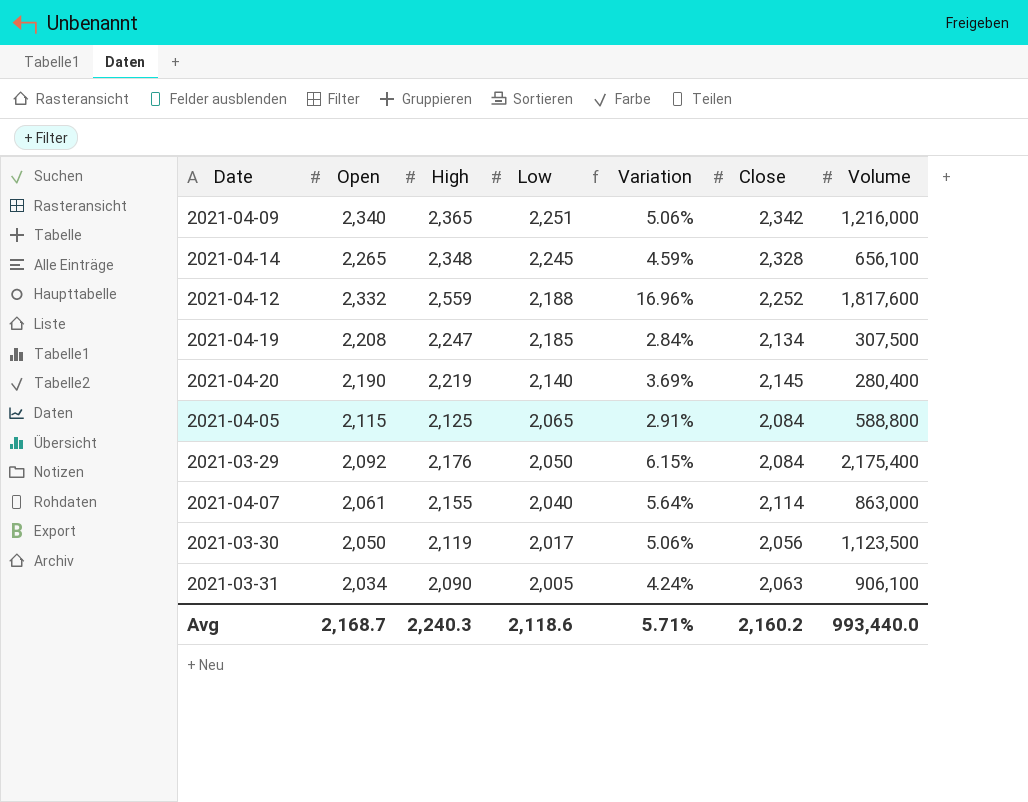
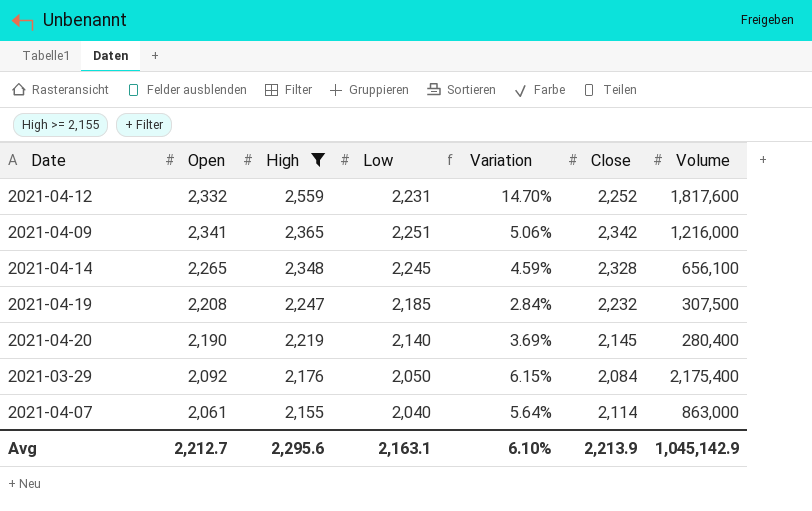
filter: none -> High >= 2,155
row order: Low descending -> High descending
2021-04-12 | Low: 2,188 -> 2,231
2021-04-12 | Variation: 16.96% -> 14.70%
2021-04-09 | Open: 2,340 -> 2,341
2021-04-19 | Close: 2,134 -> 2,232
Avg | Open: 2,168.7 -> 2,212.7
Avg | High: 2,240.3 -> 2,295.6
Avg | Low: 2,118.6 -> 2,163.1
Avg | Variation: 5.71% -> 6.10%
Avg | Close: 2,160.2 -> 2,213.9
Avg | Volume: 993,440.0 -> 1,045,142.9

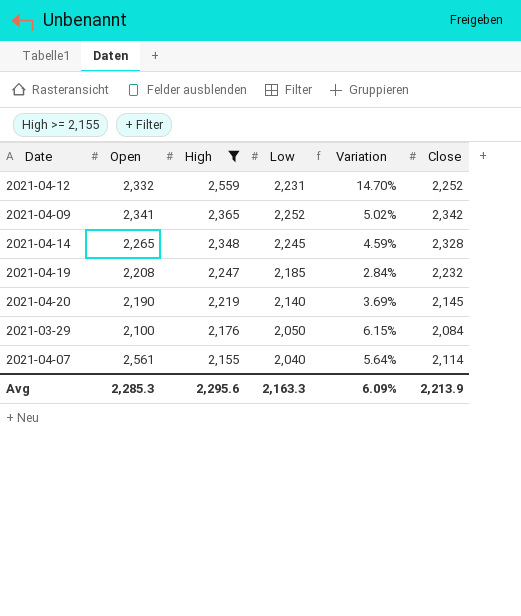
column Volume | position: 7 -> none
2021-04-09 | Low: 2,251 -> 2,252
2021-04-09 | Variation: 5.06% -> 5.02%
2021-03-29 | Open: 2,092 -> 2,100
2021-04-07 | Open: 2,061 -> 2,561
Avg | Open: 2,212.7 -> 2,285.3
Avg | Low: 2,163.1 -> 2,163.3
Avg | Variation: 6.10% -> 6.09%

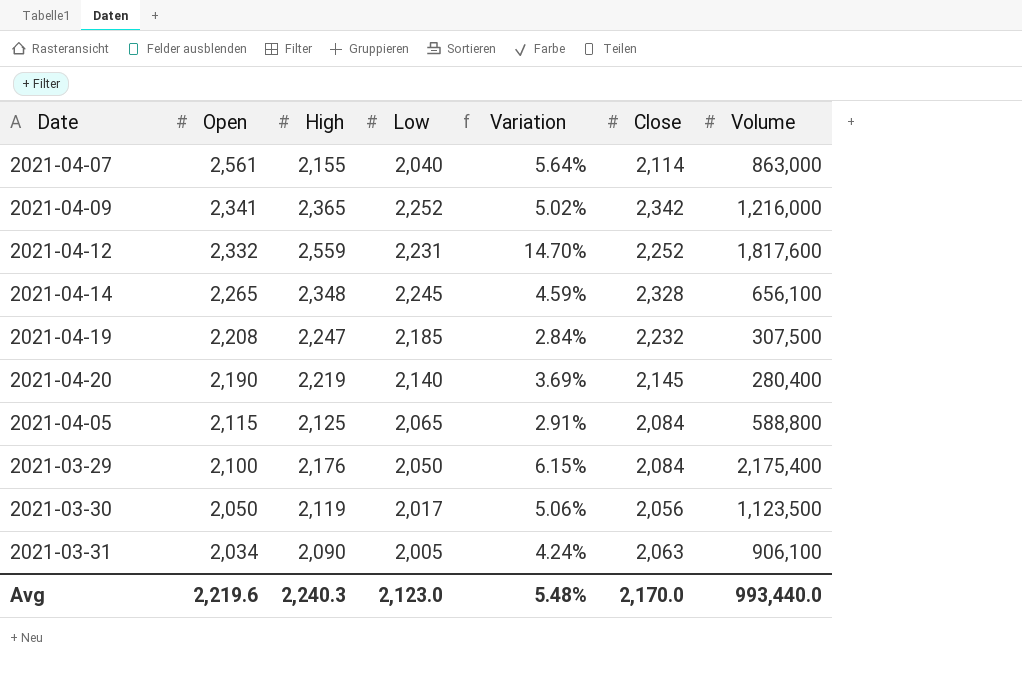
filter: High >= 2,155 -> none
row order: High descending -> Open descending
column Volume | position: none -> 7
Avg | Open: 2,285.3 -> 2,219.6
Avg | High: 2,295.6 -> 2,240.3
Avg | Low: 2,163.3 -> 2,123.0
Avg | Variation: 6.09% -> 5.48%
Avg | Close: 2,213.9 -> 2,170.0

